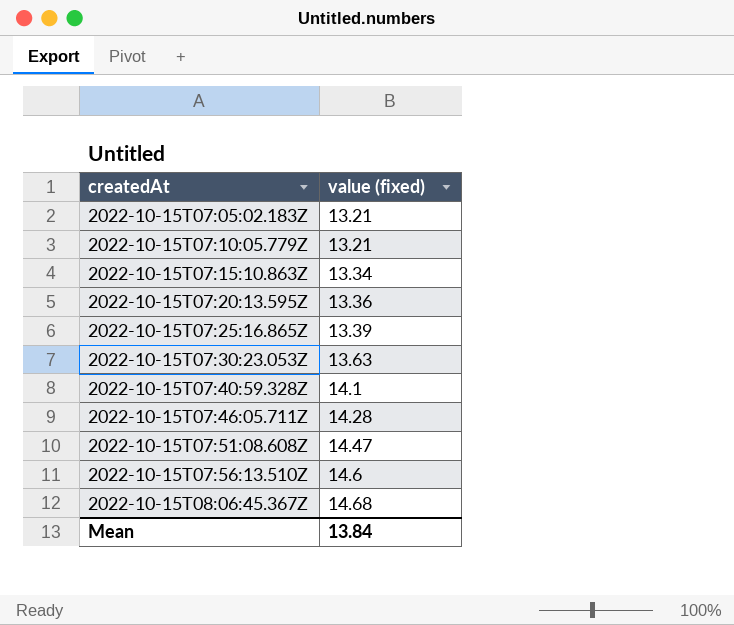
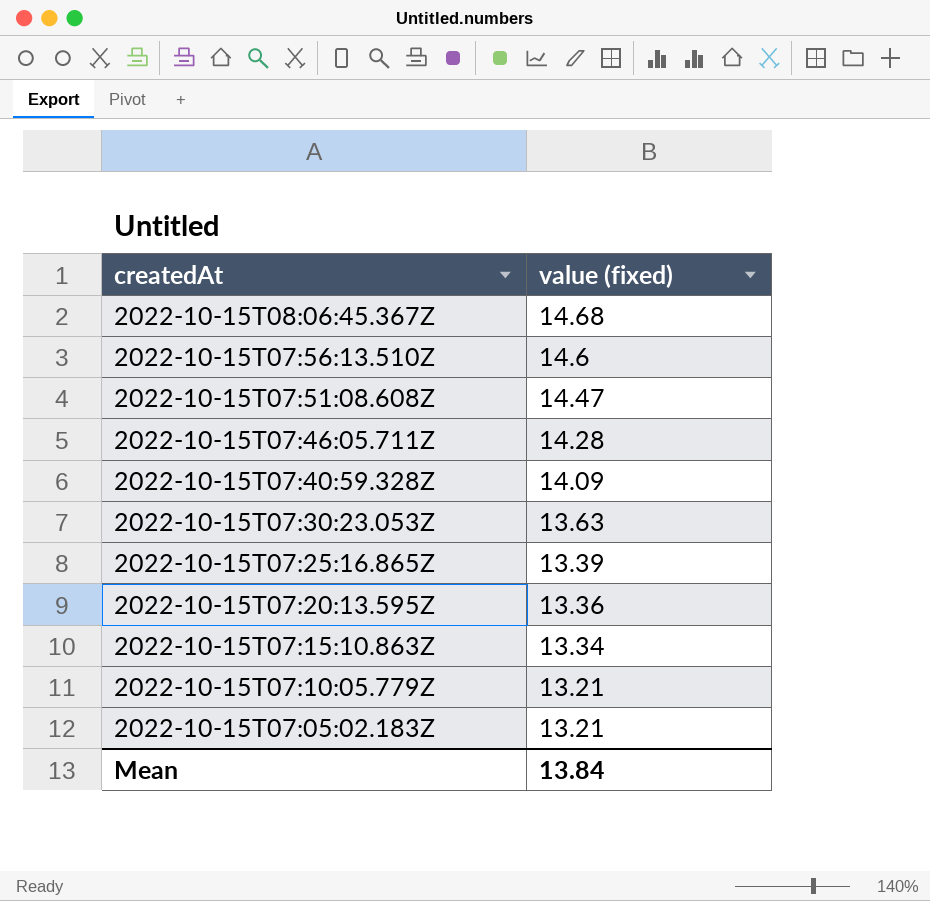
row order: createdAt ascending -> createdAt descending
2022-10-15T07:40:59.328Z | value (fixed): 14.1 -> 14.09

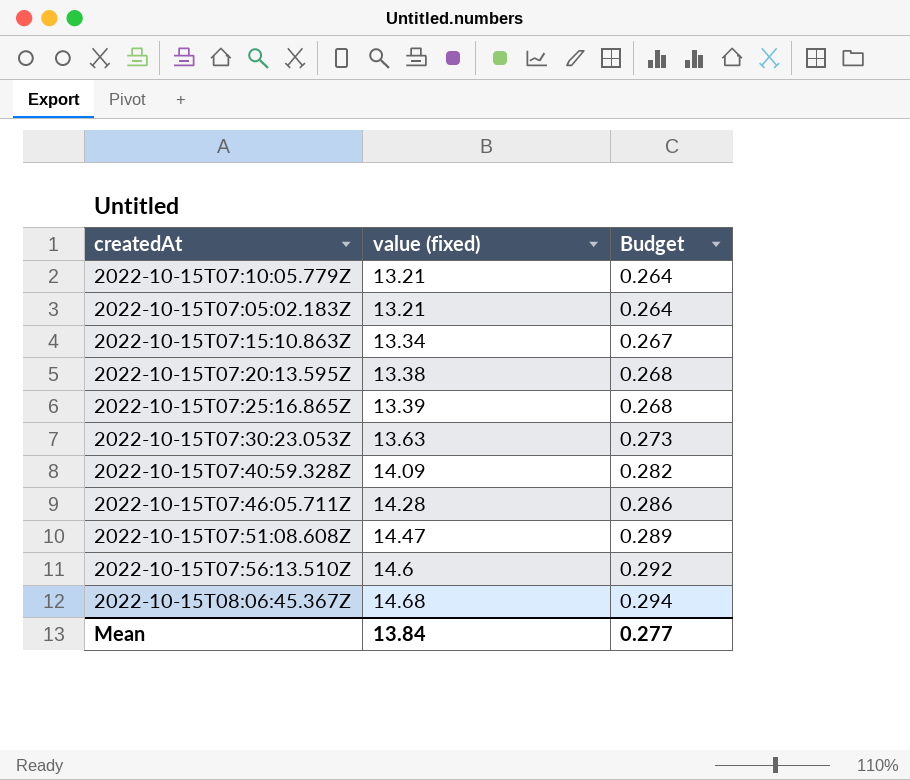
row order: createdAt descending -> value (fixed) ascending
column Budget | formula: none -> [value (fixed)] * 0.02
2022-10-15T07:20:13.595Z | value (fixed): 13.36 -> 13.38

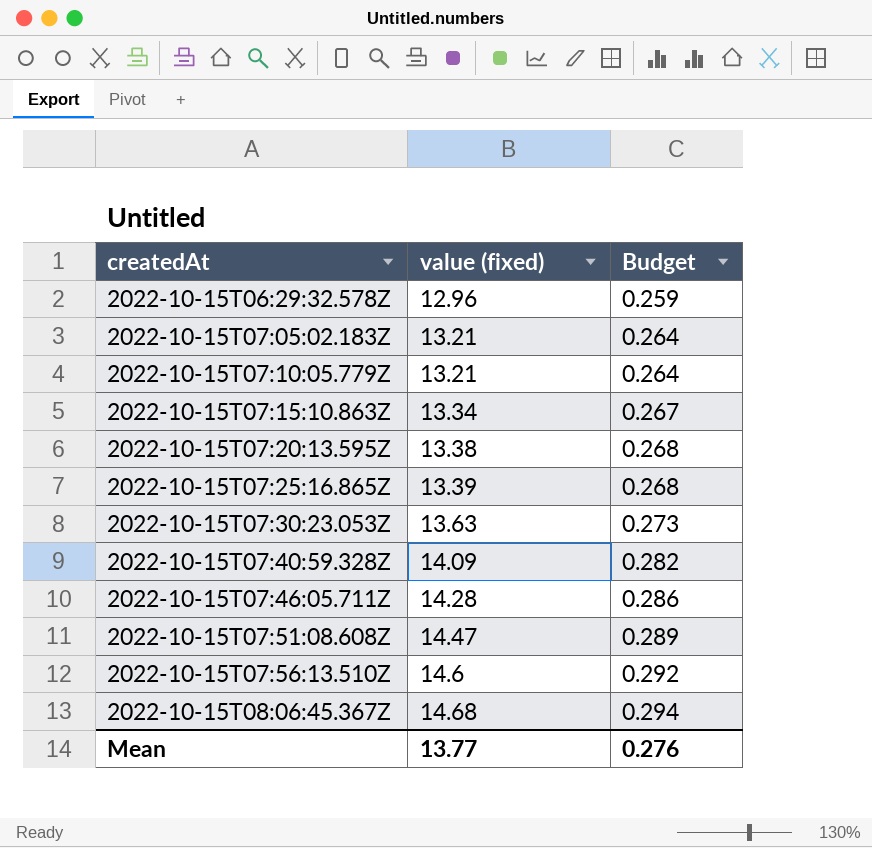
row order: value (fixed) ascending -> createdAt ascending
row 2022-10-15T06:29:32.578Z: none -> 12.96 | 0.259
Mean | value (fixed): 13.84 -> 13.77
Mean | Budget: 0.277 -> 0.276

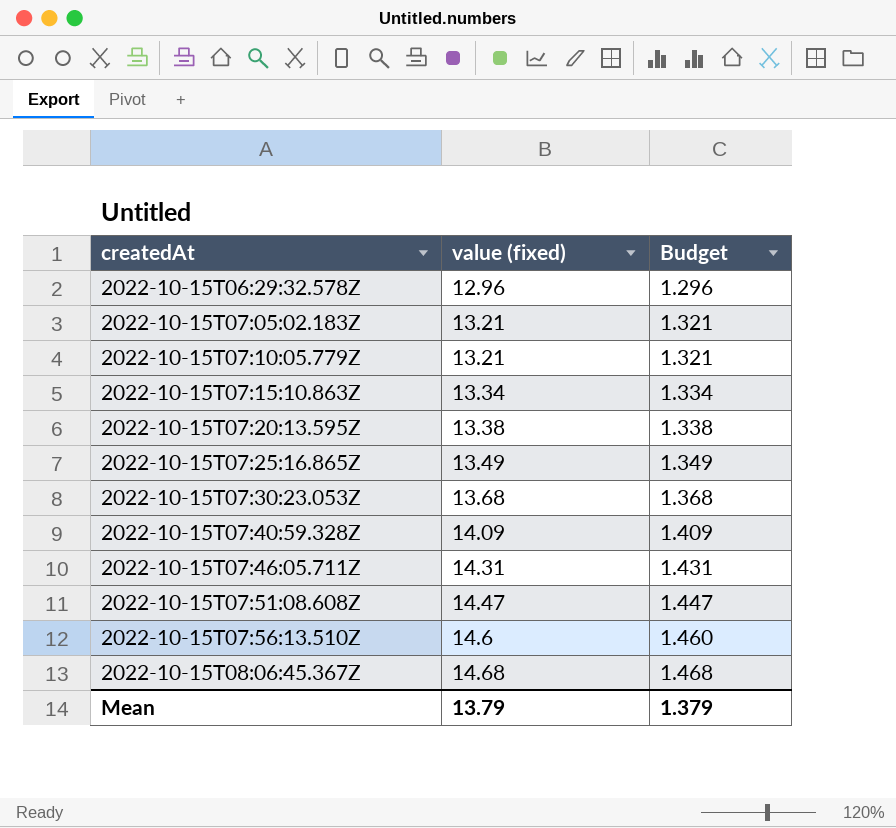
column Budget | formula: [value (fixed)] * 0.02 -> [value (fixed)] * 0.1
2022-10-15T07:25:16.865Z | value (fixed): 13.39 -> 13.49
2022-10-15T07:30:23.053Z | value (fixed): 13.63 -> 13.68
2022-10-15T07:46:05.711Z | value (fixed): 14.28 -> 14.31
Mean | value (fixed): 13.77 -> 13.79
Mean | Budget: 0.276 -> 1.379

